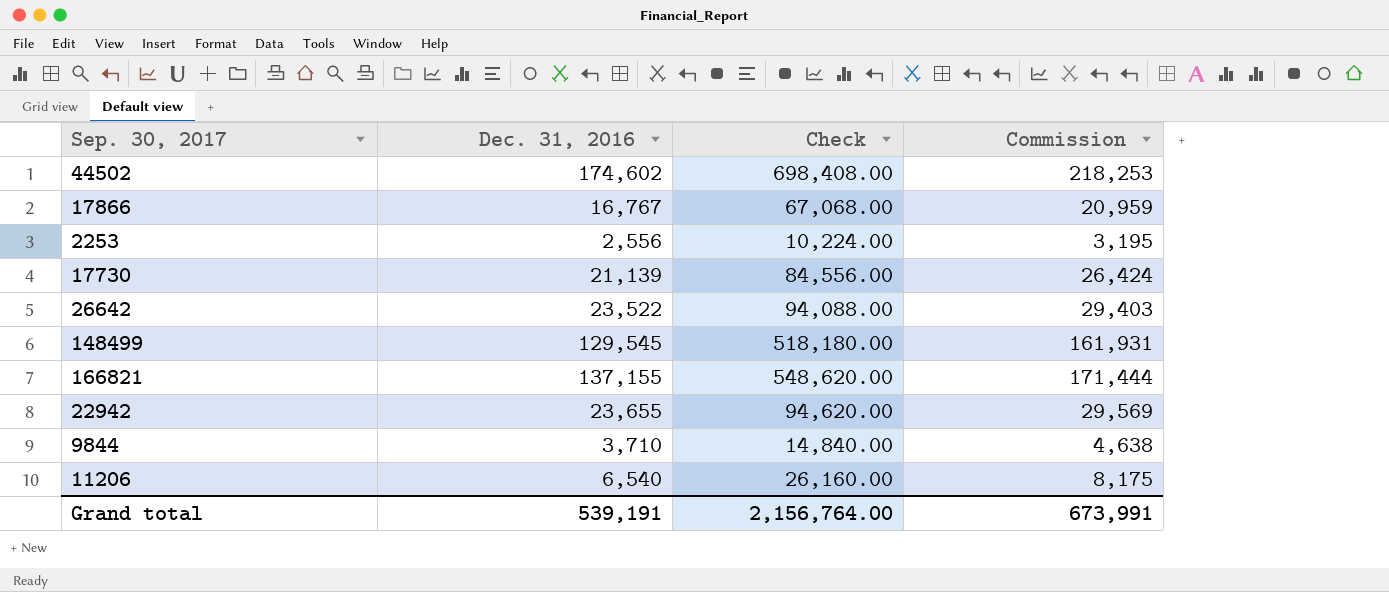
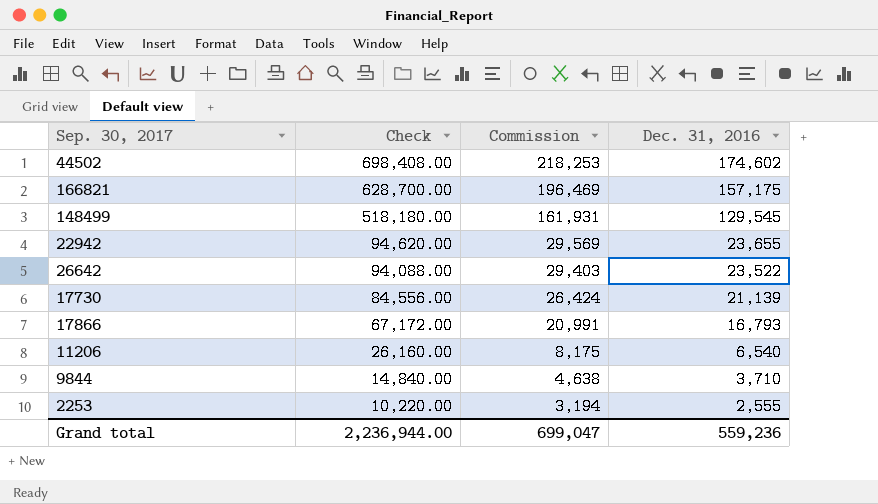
row order: none -> Check descending
column Dec. 31, 2016 | position: 2 -> 4
166821 | Check: 548,620.00 -> 628,700.00
166821 | Commission: 171,444 -> 196,469
166821 | Dec. 31, 2016: 137,155 -> 157,175
17866 | Check: 67,068.00 -> 67,172.00
17866 | Commission: 20,959 -> 20,991
17866 | Dec. 31, 2016: 16,767 -> 16,793
2253 | Check: 10,224.00 -> 10,220.00
2253 | Commission: 3,195 -> 3,194
2253 | Dec. 31, 2016: 2,556 -> 2,555
Grand total | Check: 2,156,764.00 -> 2,236,944.00
Grand total | Commission: 673,991 -> 699,047
Grand total | Dec. 31, 2016: 539,191 -> 559,236

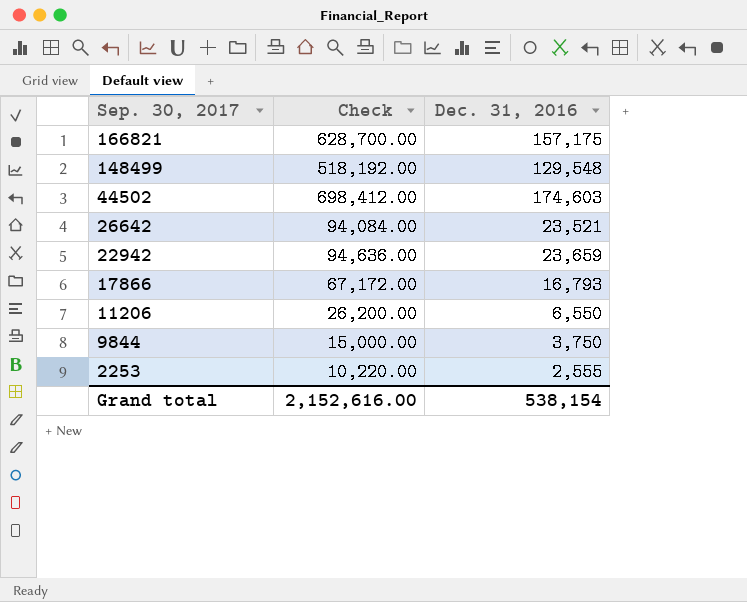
row order: Check descending -> Sep. 30, 2017 descending
column Commission | formula: [Dec. 31, 2016] * 1.25 -> none
row 17730: 84,556.00 | 26,424 | 21,139 -> none
148499 | Check: 518,180.00 -> 518,192.00
148499 | Dec. 31, 2016: 129,545 -> 129,548
44502 | Check: 698,408.00 -> 698,412.00
44502 | Dec. 31, 2016: 174,602 -> 174,603
26642 | Check: 94,088.00 -> 94,084.00
26642 | Dec. 31, 2016: 23,522 -> 23,521
22942 | Check: 94,620.00 -> 94,636.00
22942 | Dec. 31, 2016: 23,655 -> 23,659
11206 | Check: 26,160.00 -> 26,200.00
11206 | Dec. 31, 2016: 6,540 -> 6,550
9844 | Check: 14,840.00 -> 15,000.00
9844 | Dec. 31, 2016: 3,710 -> 3,750
Grand total | Check: 2,236,944.00 -> 2,152,616.00
Grand total | Dec. 31, 2016: 559,236 -> 538,154

